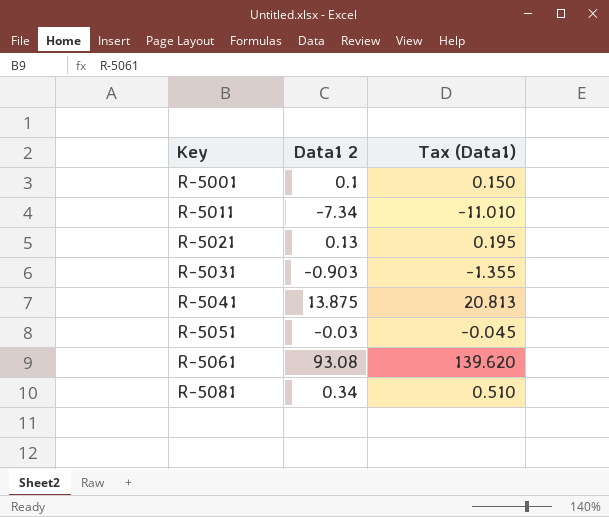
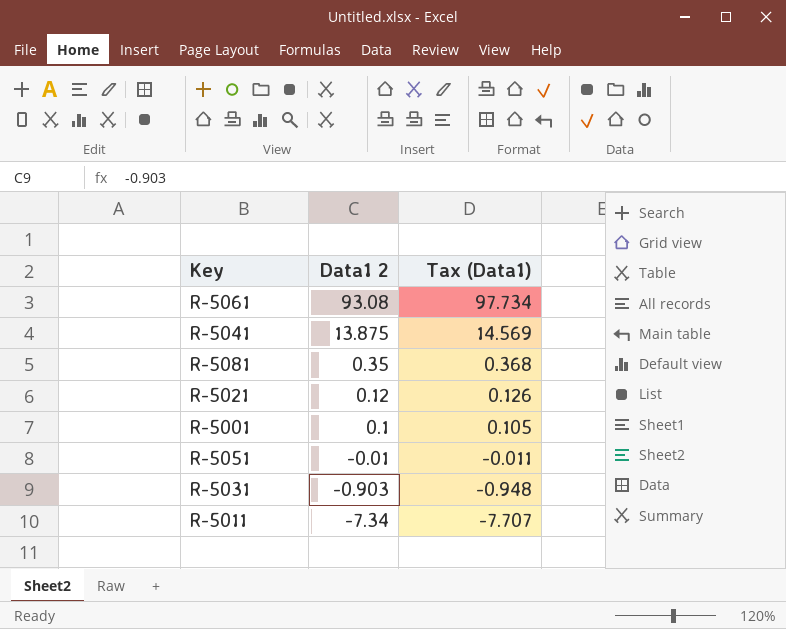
row order: Key ascending -> Data1 2 descending
column Tax (Data1) | formula: [Data1 2] * 1.5 -> [Data1 2] * 1.05
R-5081 | Data1 2: 0.34 -> 0.35
R-5021 | Data1 2: 0.13 -> 0.12
R-5051 | Data1 2: -0.03 -> -0.01

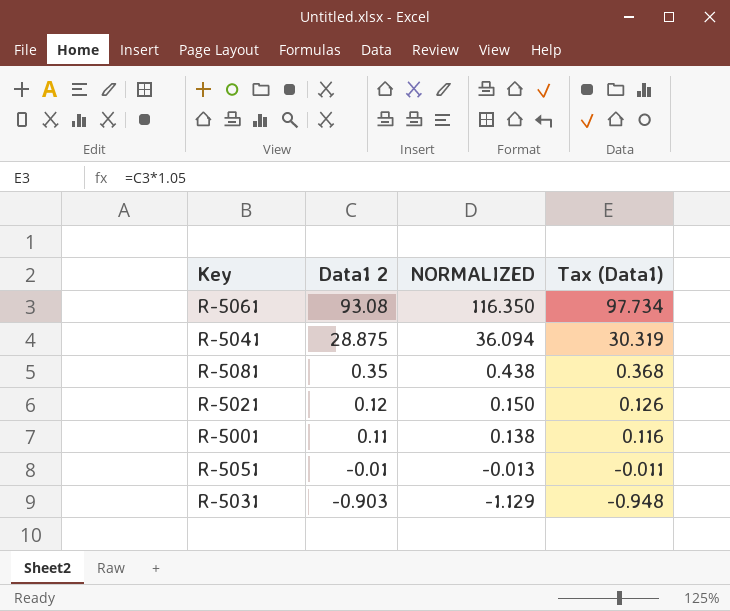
column NORMALIZED | formula: none -> [Data1 2] * 1.25
row R-5011: -7.34 | -7.707 -> none
R-5041 | Data1 2: 13.875 -> 28.875
R-5041 | Tax (Data1): 14.569 -> 30.319
R-5001 | Data1 2: 0.1 -> 0.11
R-5001 | Tax (Data1): 0.105 -> 0.116

